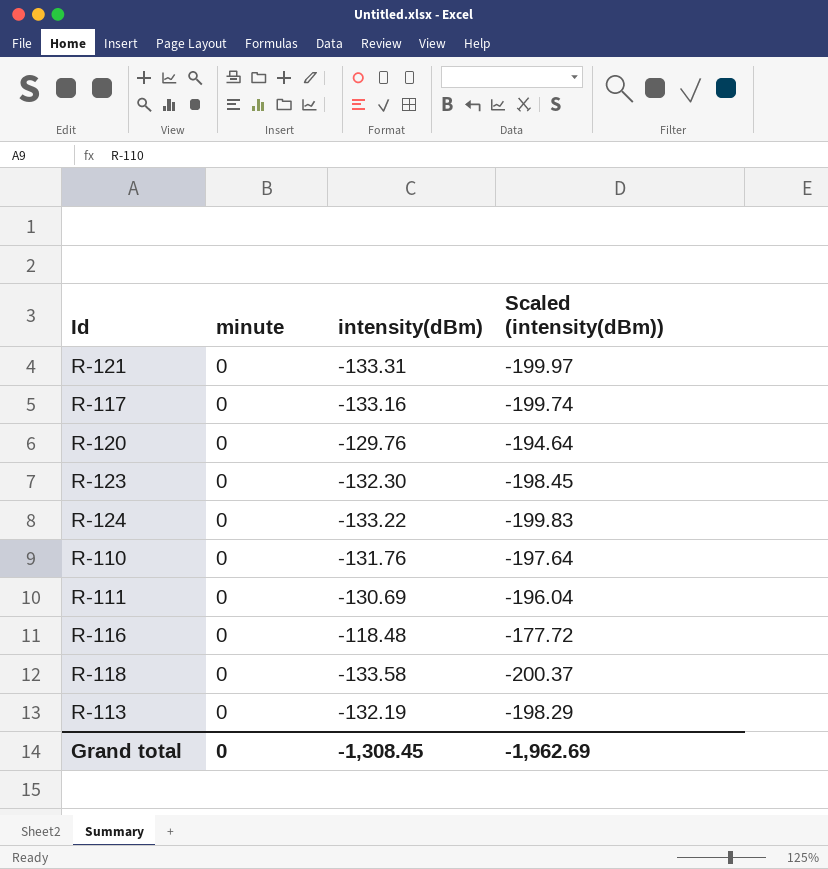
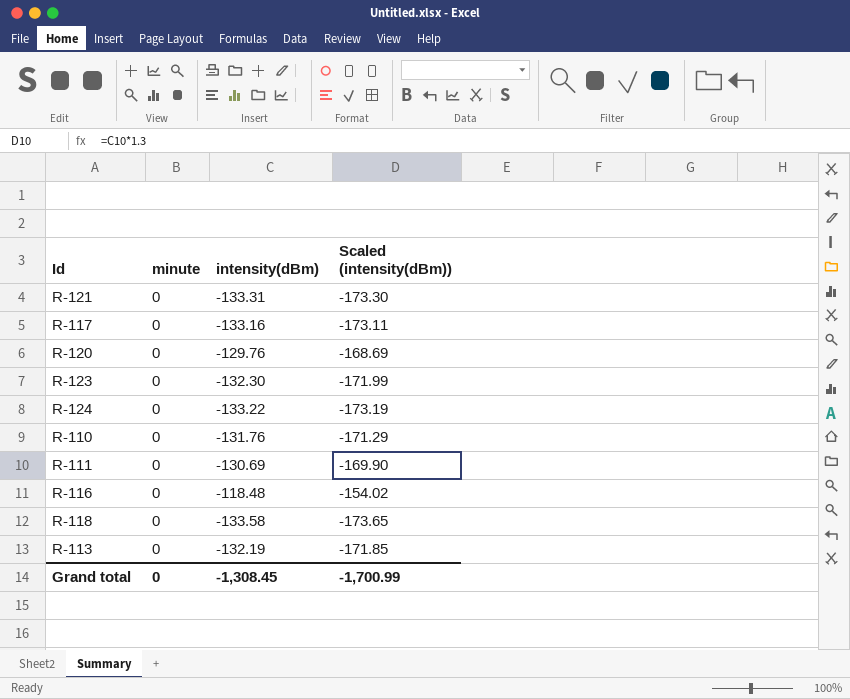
column Scaled (intensity(dBm)) | formula: [intensity(dBm)] * 1.5 -> [intensity(dBm)] * 1.3
Grand total | Scaled (intensity(dBm)): -1,962.69 -> -1,700.99

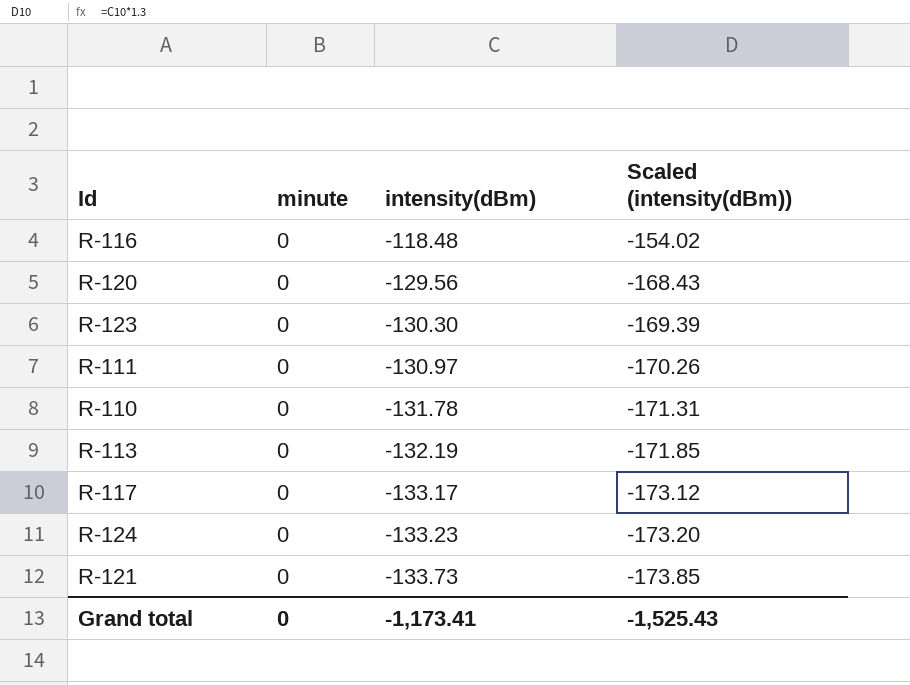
row order: none -> intensity(dBm) descending
row R-118: 0 | -133.58 | -173.65 -> none
R-120 | intensity(dBm): -129.76 -> -129.56
R-120 | Scaled (intensity(dBm)): -168.69 -> -168.43
R-123 | intensity(dBm): -132.30 -> -130.30
R-123 | Scaled (intensity(dBm)): -171.99 -> -169.39
R-111 | intensity(dBm): -130.69 -> -130.97
R-111 | Scaled (intensity(dBm)): -169.90 -> -170.26
R-110 | intensity(dBm): -131.76 -> -131.78
R-110 | Scaled (intensity(dBm)): -171.29 -> -171.31
R-117 | intensity(dBm): -133.16 -> -133.17
R-117 | Scaled (intensity(dBm)): -173.11 -> -173.12
R-124 | intensity(dBm): -133.22 -> -133.23
R-124 | Scaled (intensity(dBm)): -173.19 -> -173.20
R-121 | intensity(dBm): -133.31 -> -133.73
R-121 | Scaled (intensity(dBm)): -173.30 -> -173.85
Grand total | intensity(dBm): -1,308.45 -> -1,173.41
Grand total | Scaled (intensity(dBm)): -1,700.99 -> -1,525.43

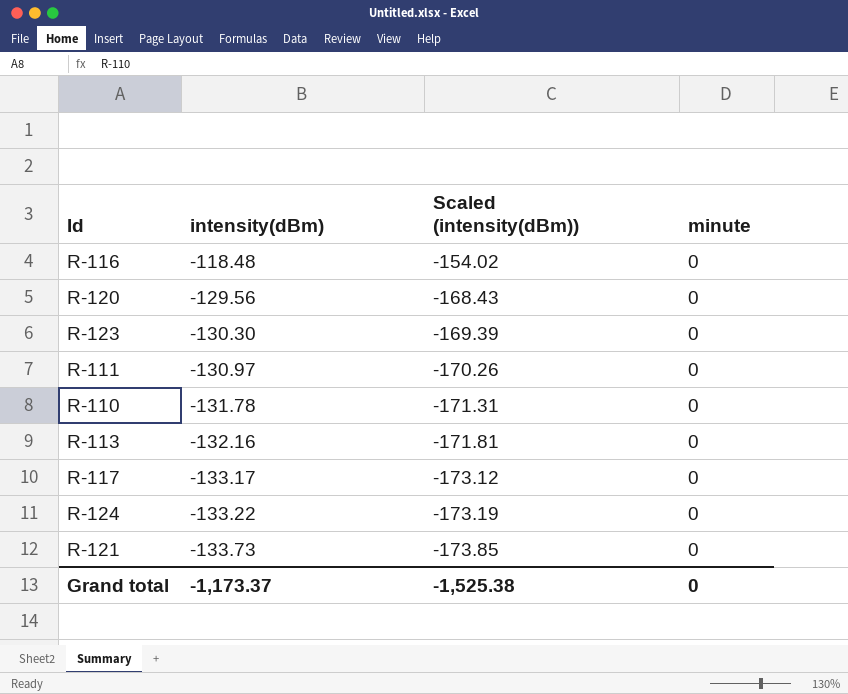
column minute | position: 2 -> 4
R-113 | intensity(dBm): -132.19 -> -132.16
R-113 | Scaled (intensity(dBm)): -171.85 -> -171.81
R-124 | intensity(dBm): -133.23 -> -133.22
R-124 | Scaled (intensity(dBm)): -173.20 -> -173.19
Grand total | intensity(dBm): -1,173.41 -> -1,173.37
Grand total | Scaled (intensity(dBm)): -1,525.43 -> -1,525.38

